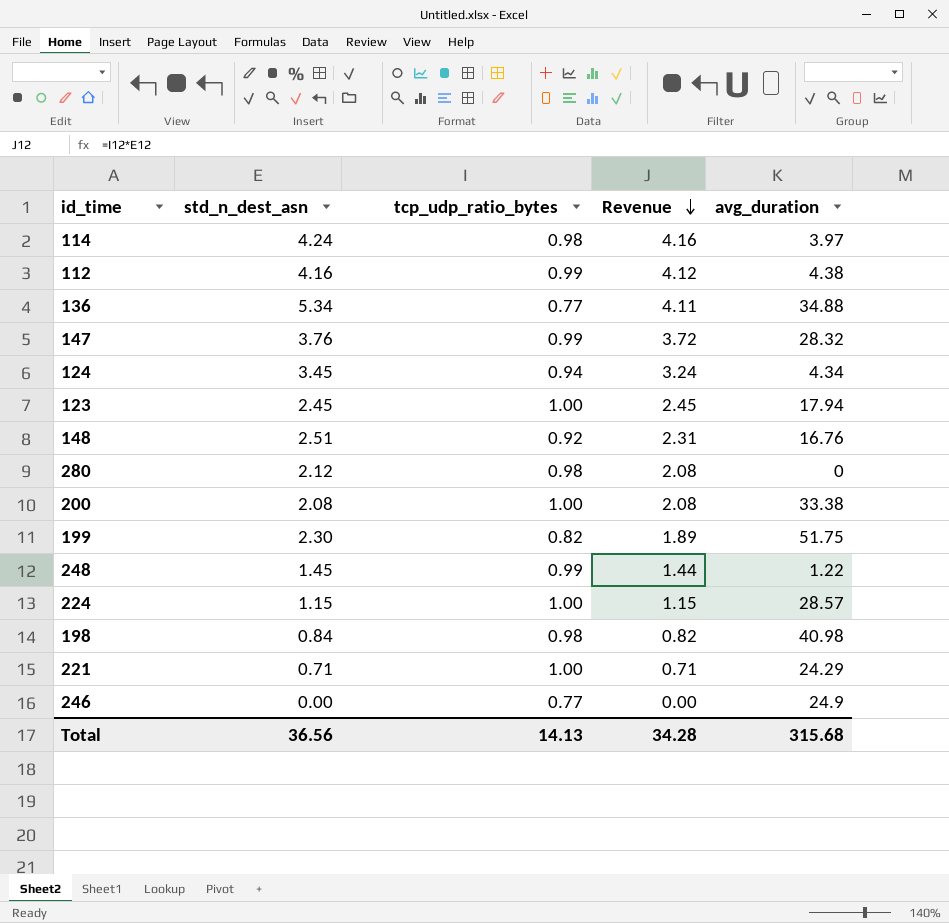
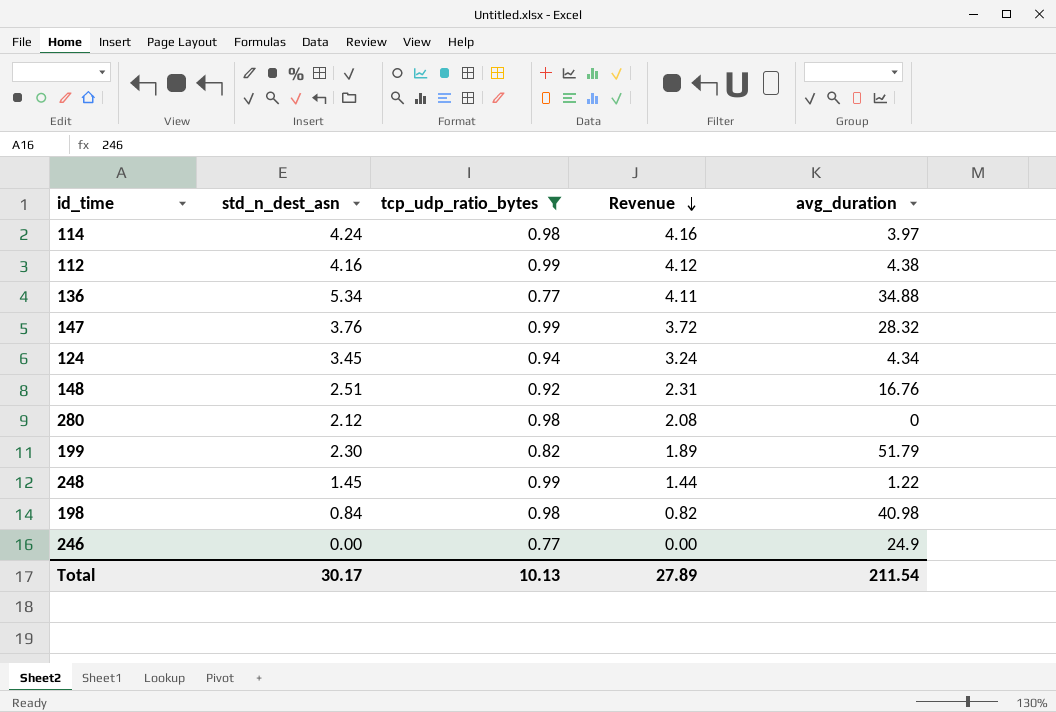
filter: none -> tcp_udp_ratio_bytes != 1.00
199 | avg_duration: 51.75 -> 51.79
Total | std_n_dest_asn: 36.56 -> 30.17
Total | tcp_udp_ratio_bytes: 14.13 -> 10.13
Total | Revenue: 34.28 -> 27.89
Total | avg_duration: 315.68 -> 211.54

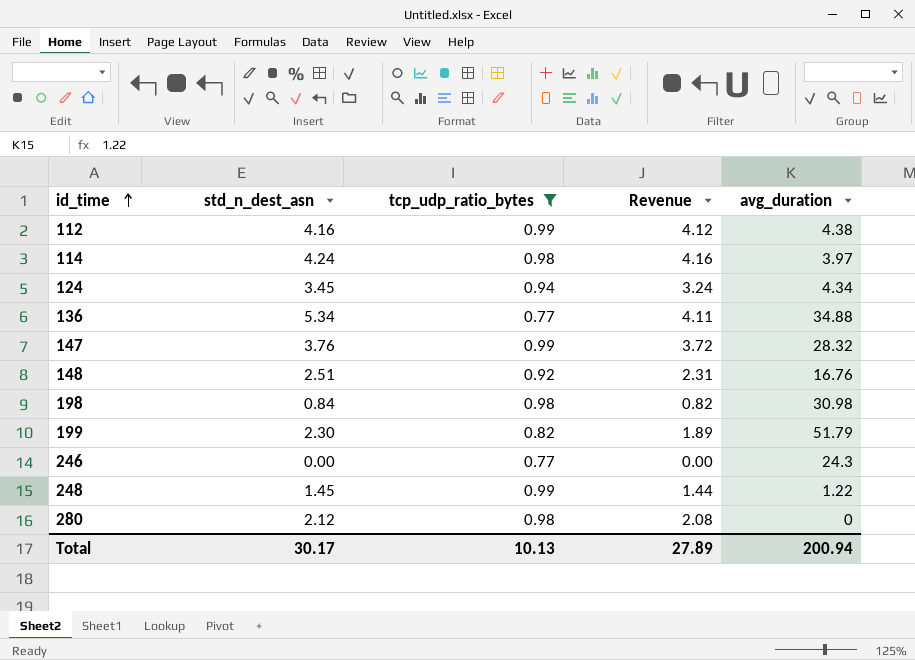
row order: Revenue descending -> id_time ascending
198 | avg_duration: 40.98 -> 30.98
246 | avg_duration: 24.9 -> 24.3
Total | avg_duration: 211.54 -> 200.94

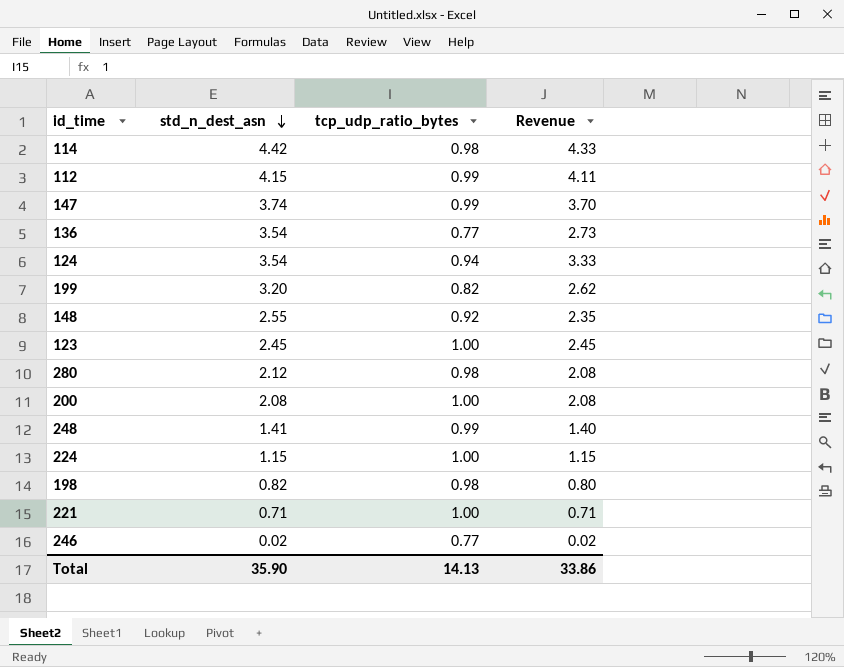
filter: tcp_udp_ratio_bytes != 1.00 -> none
row order: id_time ascending -> std_n_dest_asn descending
column avg_duration | position: 5 -> none
114 | std_n_dest_asn: 4.24 -> 4.42
114 | Revenue: 4.16 -> 4.33
112 | std_n_dest_asn: 4.16 -> 4.15
112 | Revenue: 4.12 -> 4.11
147 | std_n_dest_asn: 3.76 -> 3.74
147 | Revenue: 3.72 -> 3.70
136 | std_n_dest_asn: 5.34 -> 3.54
136 | Revenue: 4.11 -> 2.73
124 | std_n_dest_asn: 3.45 -> 3.54
124 | Revenue: 3.24 -> 3.33
199 | std_n_dest_asn: 2.30 -> 3.20
199 | Revenue: 1.89 -> 2.62
148 | std_n_dest_asn: 2.51 -> 2.55
148 | Revenue: 2.31 -> 2.35
248 | std_n_dest_asn: 1.45 -> 1.41
248 | Revenue: 1.44 -> 1.40
198 | std_n_dest_asn: 0.84 -> 0.82
198 | Revenue: 0.82 -> 0.80
246 | std_n_dest_asn: 0.00 -> 0.02
246 | Revenue: 0.00 -> 0.02
Total | std_n_dest_asn: 30.17 -> 35.90
Total | tcp_udp_ratio_bytes: 10.13 -> 14.13
Total | Revenue: 27.89 -> 33.86

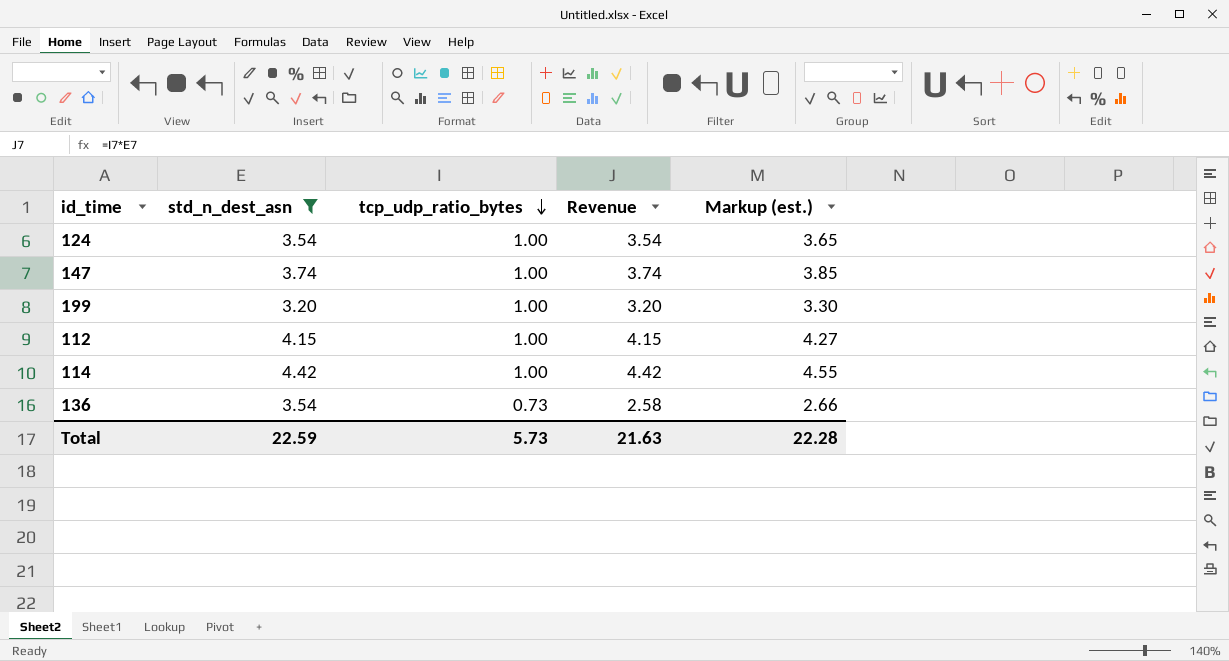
filter: none -> std_n_dest_asn >= 3.20
row order: std_n_dest_asn descending -> tcp_udp_ratio_bytes descending
column Markup (est.) | formula: none -> [Revenue] * 1.03
124 | tcp_udp_ratio_bytes: 0.94 -> 1.00
124 | Revenue: 3.33 -> 3.54
147 | tcp_udp_ratio_bytes: 0.99 -> 1.00
147 | Revenue: 3.70 -> 3.74
199 | tcp_udp_ratio_bytes: 0.82 -> 1.00
199 | Revenue: 2.62 -> 3.20
112 | tcp_udp_ratio_bytes: 0.99 -> 1.00
112 | Revenue: 4.11 -> 4.15
114 | tcp_udp_ratio_bytes: 0.98 -> 1.00
114 | Revenue: 4.33 -> 4.42
136 | tcp_udp_ratio_bytes: 0.77 -> 0.73
136 | Revenue: 2.73 -> 2.58
Total | std_n_dest_asn: 35.90 -> 22.59
Total | tcp_udp_ratio_bytes: 14.13 -> 5.73
Total | Revenue: 33.86 -> 21.63

